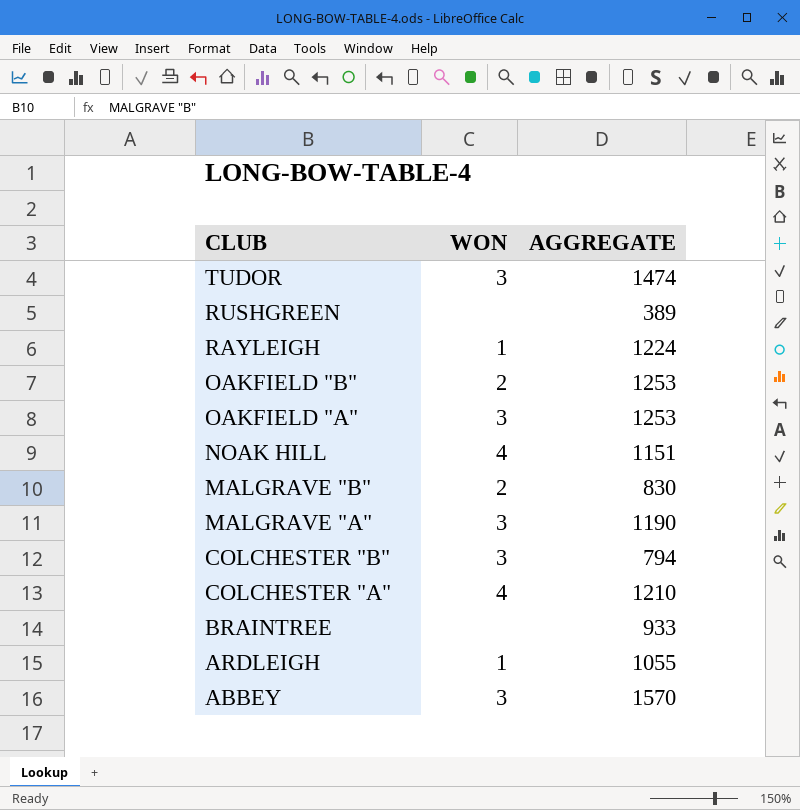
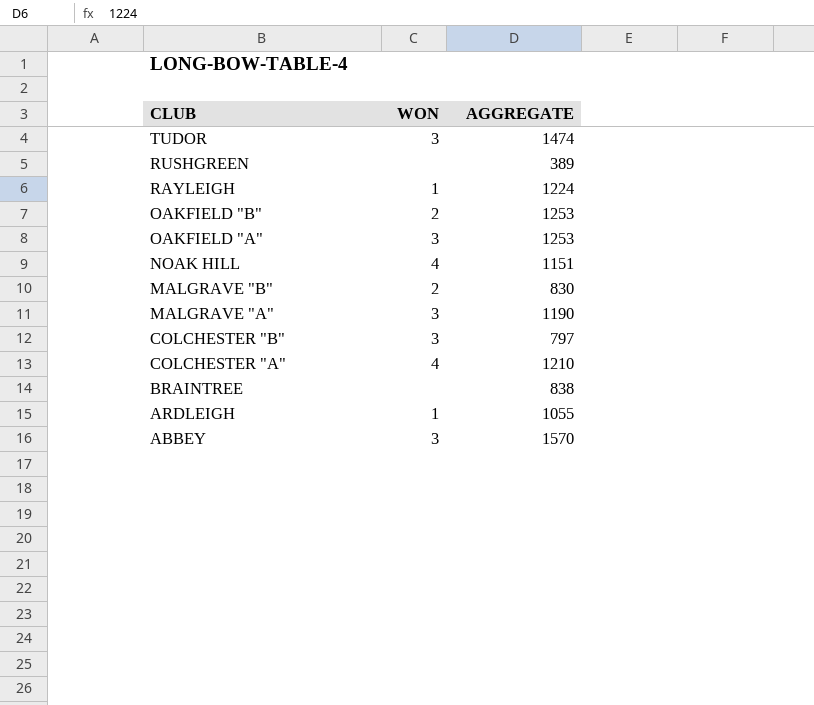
COLCHESTER "B" | AGGREGATE: 794 -> 797
BRAINTREE | AGGREGATE: 933 -> 838

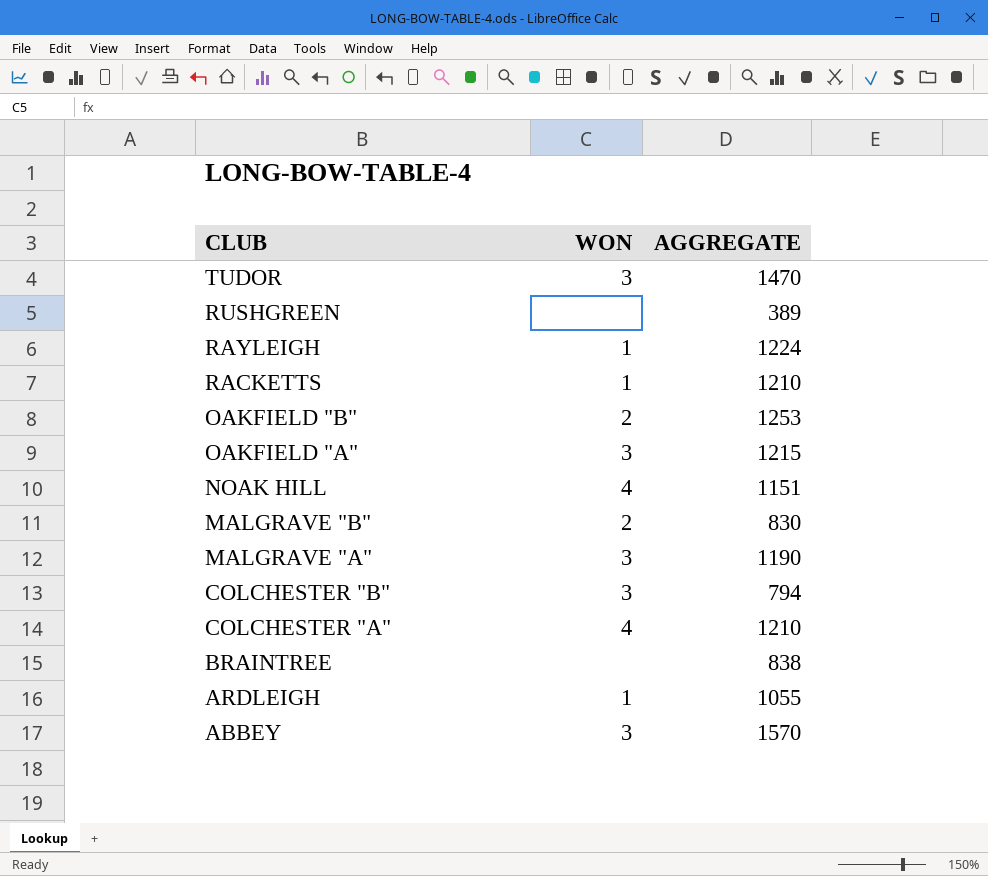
TUDOR | AGGREGATE: 1474 -> 1470
row RACKETTS: none -> 1 | 1210
OAKFIELD "A" | AGGREGATE: 1253 -> 1215
COLCHESTER "B" | AGGREGATE: 797 -> 794

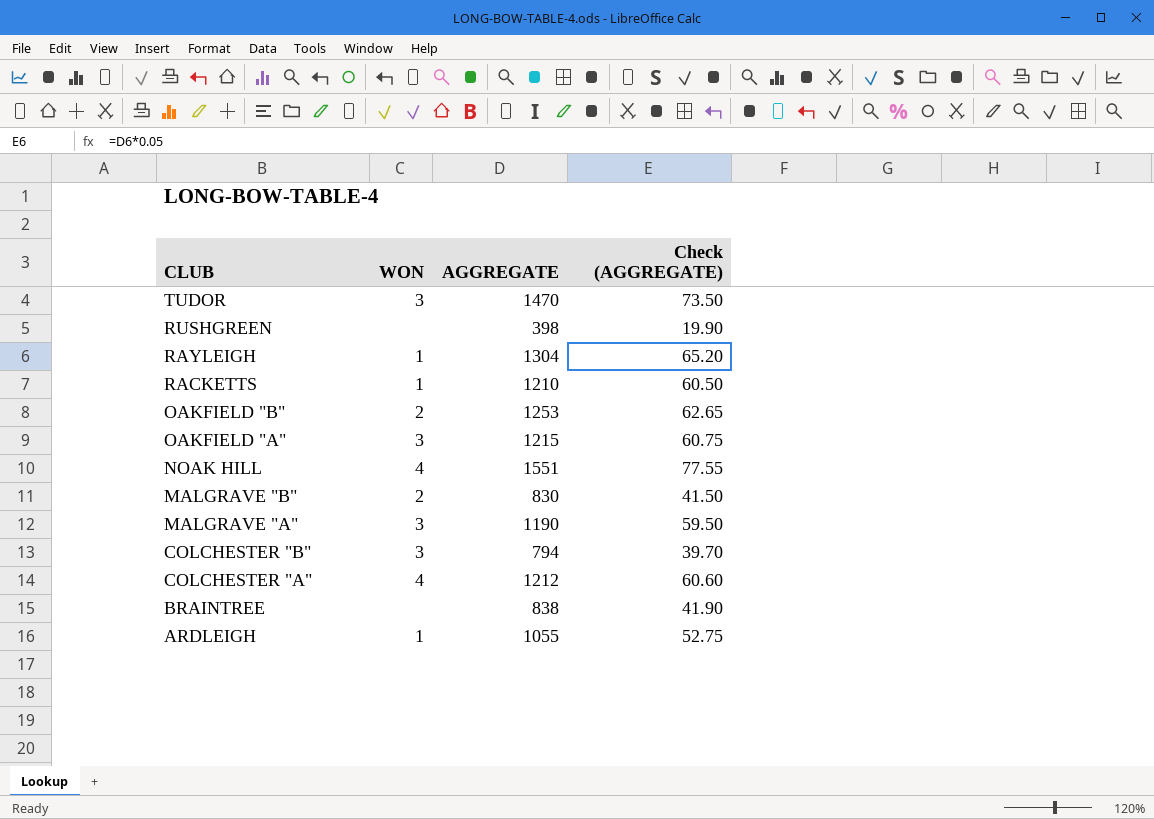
column Check (AGGREGATE) | formula: none -> [AGGREGATE] * 0.05
row ABBEY: 3 | 1570 -> none
RUSHGREEN | AGGREGATE: 389 -> 398
RAYLEIGH | AGGREGATE: 1224 -> 1304
NOAK HILL | AGGREGATE: 1151 -> 1551
COLCHESTER "A" | AGGREGATE: 1210 -> 1212

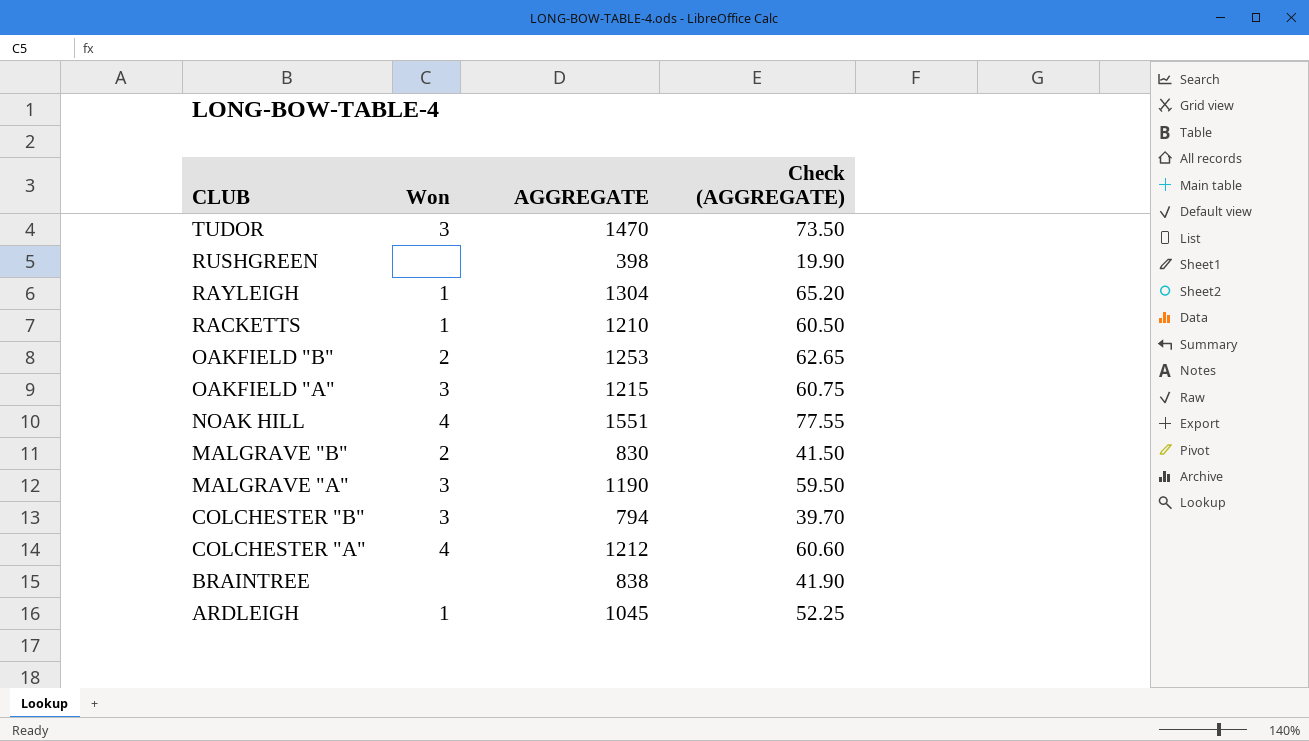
column name: WON -> Won
ARDLEIGH | AGGREGATE: 1055 -> 1045
ARDLEIGH | Check (AGGREGATE): 52.75 -> 52.25

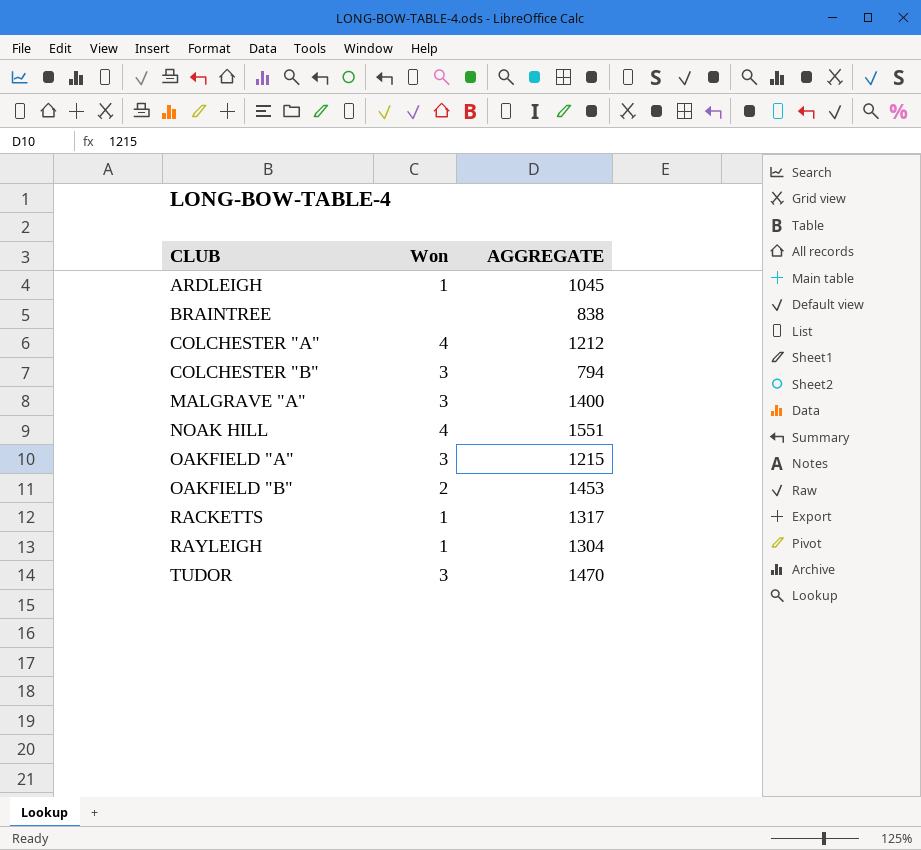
row order: CLUB descending -> CLUB ascending
column Check (AGGREGATE) | formula: [AGGREGATE] * 0.05 -> none
row RUSHGREEN: none | 398 | 19.90 -> none
row MALGRAVE "B": 2 | 830 | 41.50 -> none
MALGRAVE "A" | AGGREGATE: 1190 -> 1400
OAKFIELD "B" | AGGREGATE: 1253 -> 1453
RACKETTS | AGGREGATE: 1210 -> 1317

